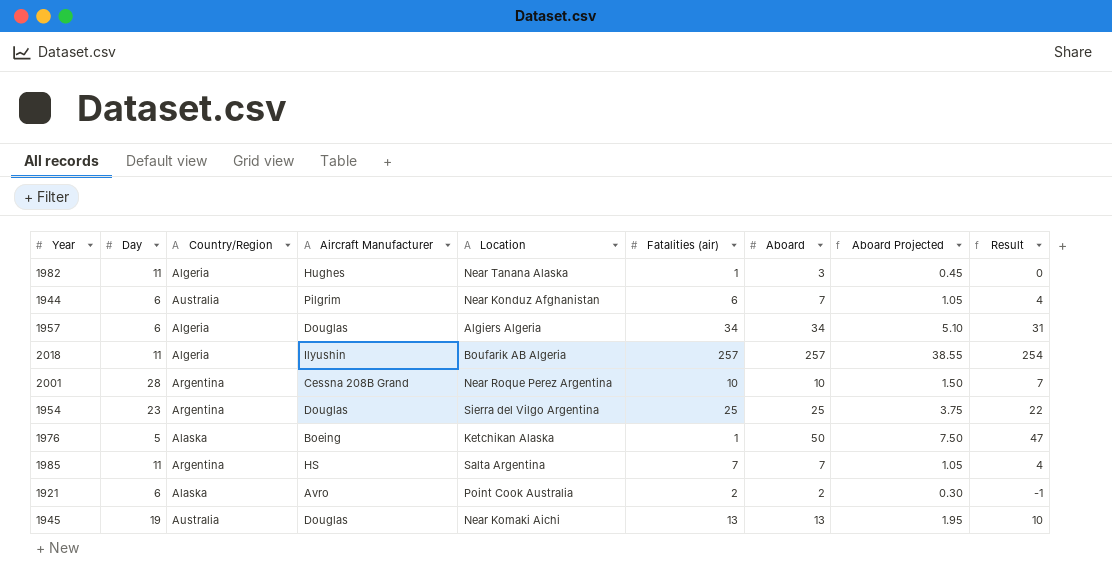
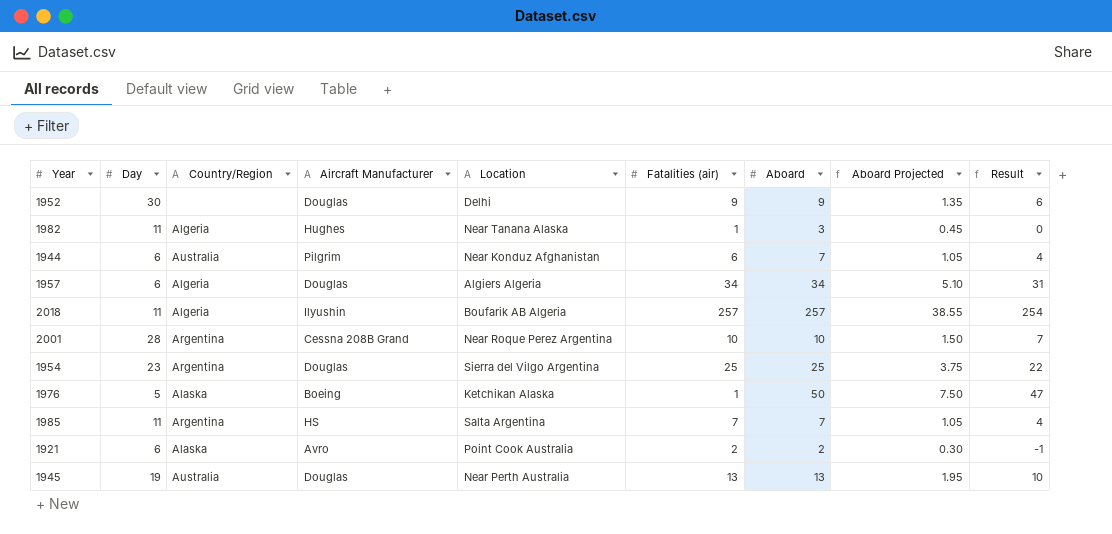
row 1952: none -> 30 | none | Douglas | Delhi | 9 | 9 | 1.35 | 6
1945 | Location: Near Komaki Aichi -> Near Perth Australia

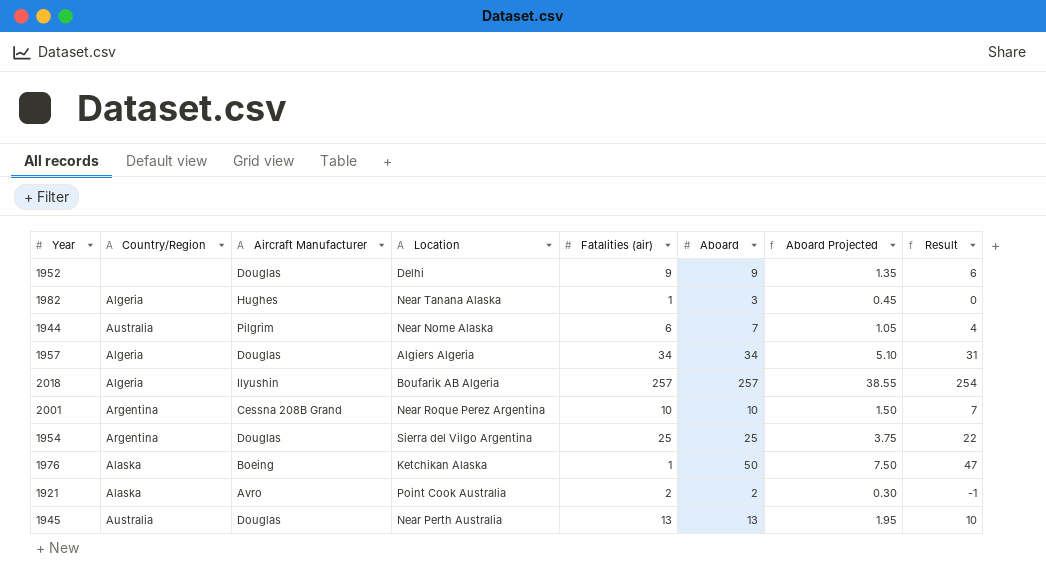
column Day | position: 2 -> none
row 1985: 11 | Argentina | HS | Salta Argentina | 7 | 7 | 1.05 | 4 -> none
1944 | Location: Near Konduz Afghanistan -> Near Nome Alaska

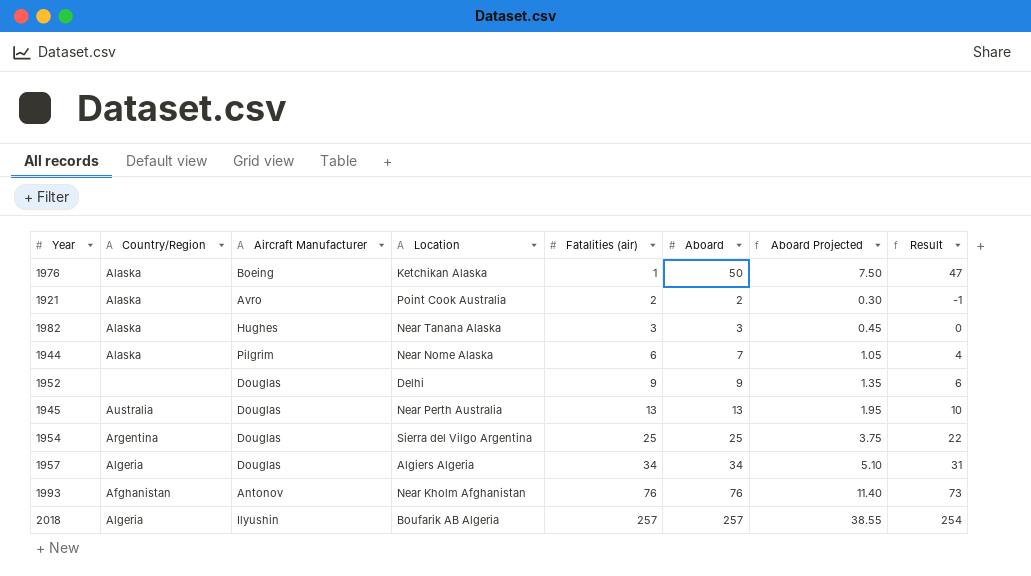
row order: none -> Fatalities (air) ascending
row 2001: Argentina | Cessna 208B Grand | Near Roque Perez Argentina | 10 | 10 | 1.50 | 7 -> none
1982 | Country/Region: Algeria -> Alaska
1982 | Fatalities (air): 1 -> 3
1944 | Country/Region: Australia -> Alaska
row 1993: none -> Afghanistan | Antonov | Near Kholm Afghanistan | 76 | 76 | 11.40 | 73

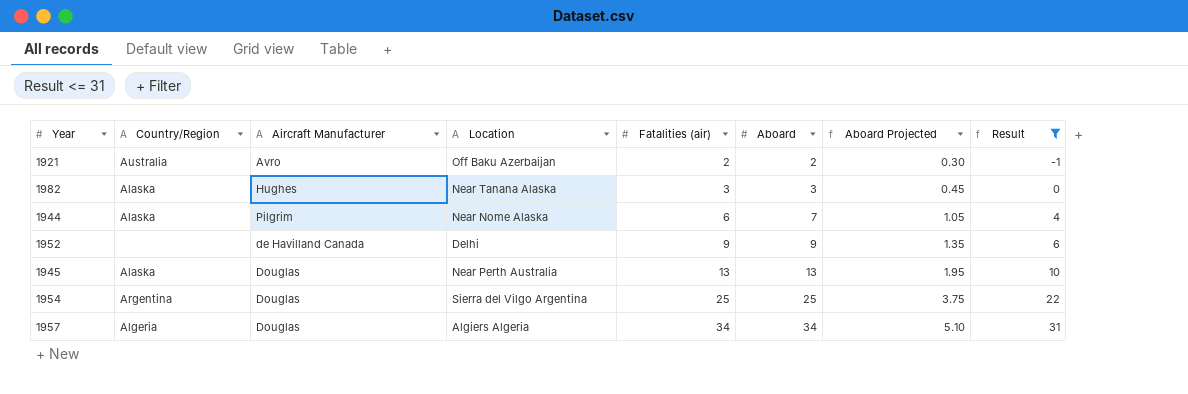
filter: none -> Result <= 31
1921 | Country/Region: Alaska -> Australia
1921 | Location: Point Cook Australia -> Off Baku Azerbaijan
1952 | Aircraft Manufacturer: Douglas -> de Havilland Canada
1945 | Country/Region: Australia -> Alaska

